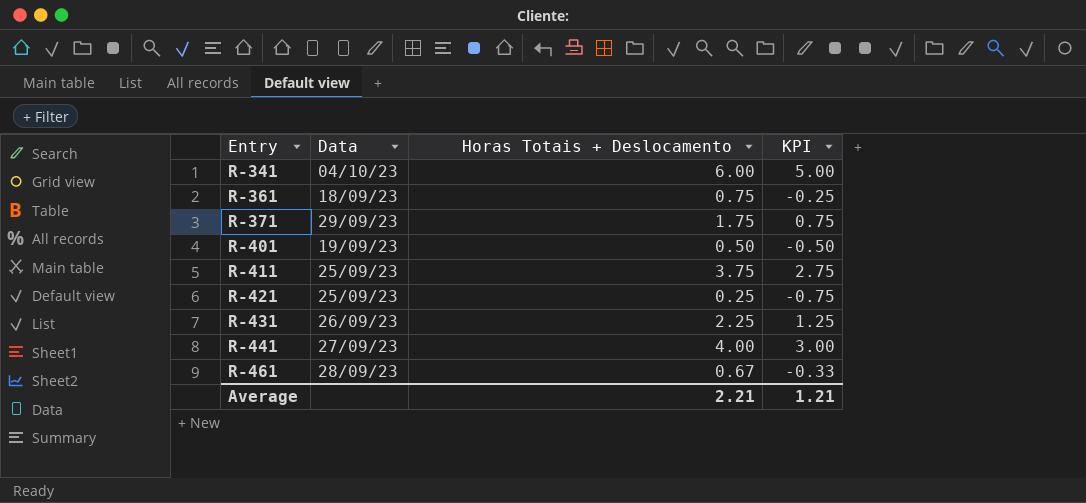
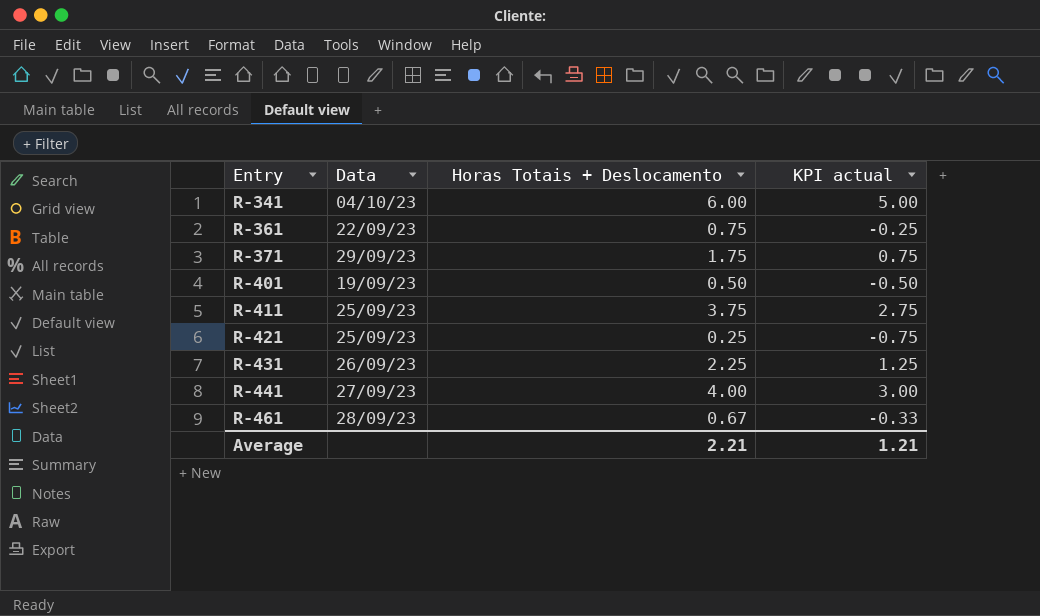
column name: KPI -> KPI actual
R-361 | Data: 18/09/23 -> 22/09/23

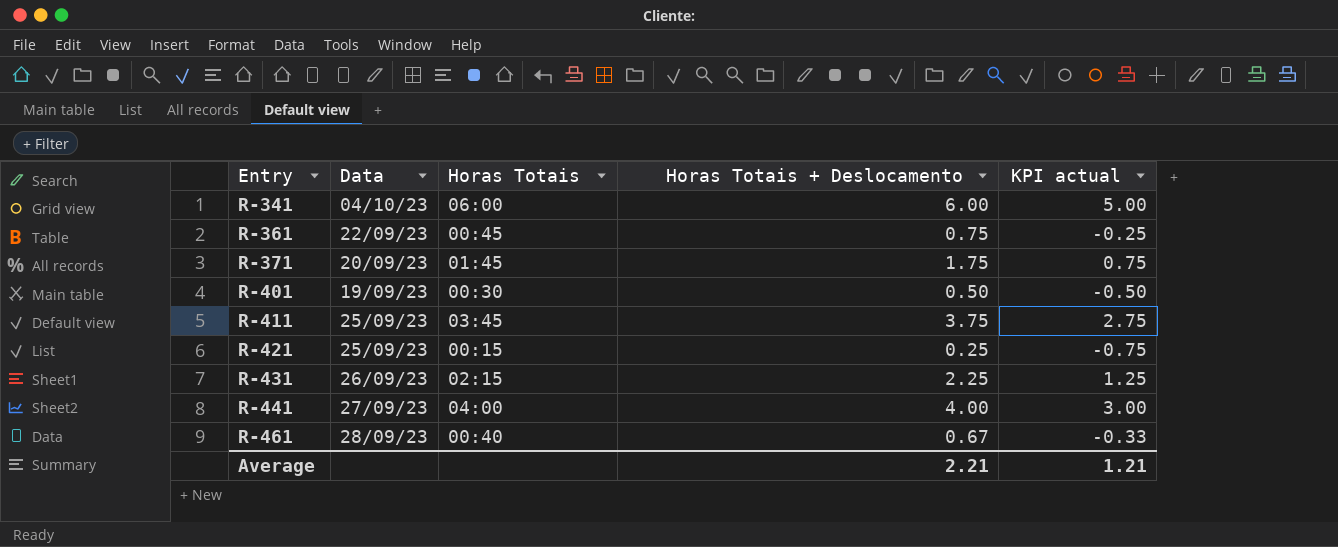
column Horas Totais | position: none -> 3
R-371 | Data: 29/09/23 -> 20/09/23

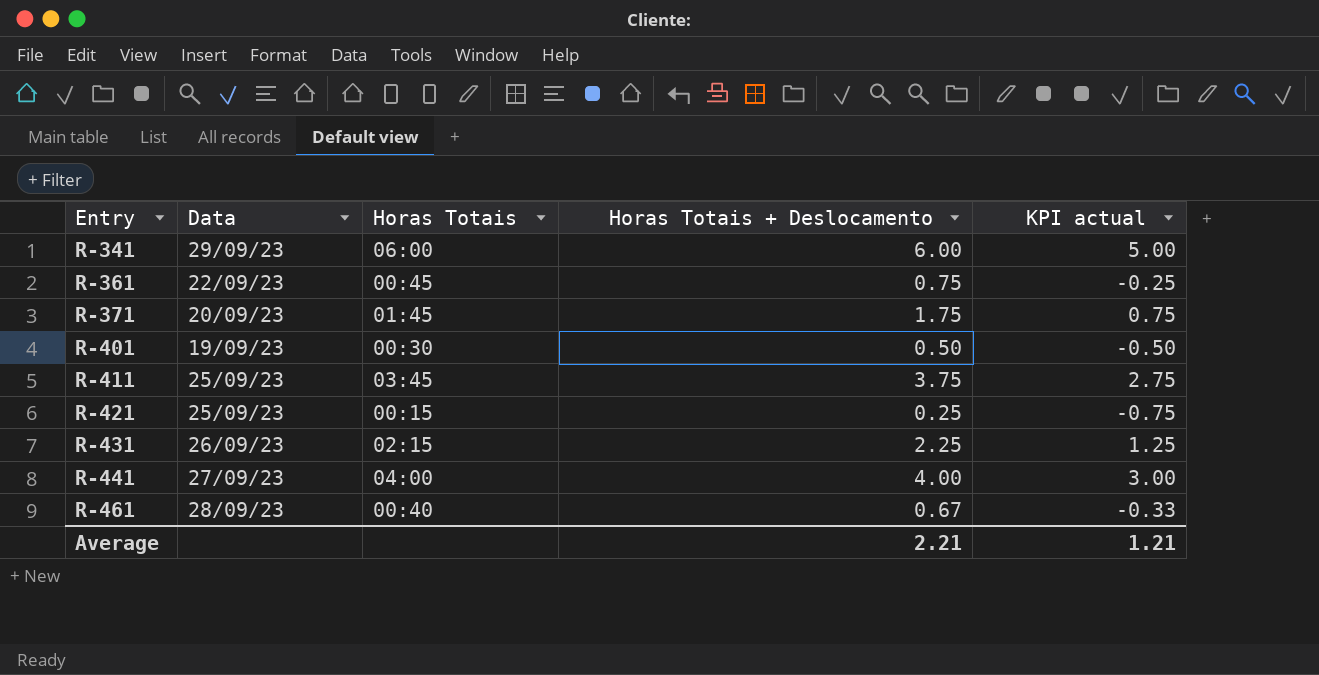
R-341 | Data: 04/10/23 -> 29/09/23

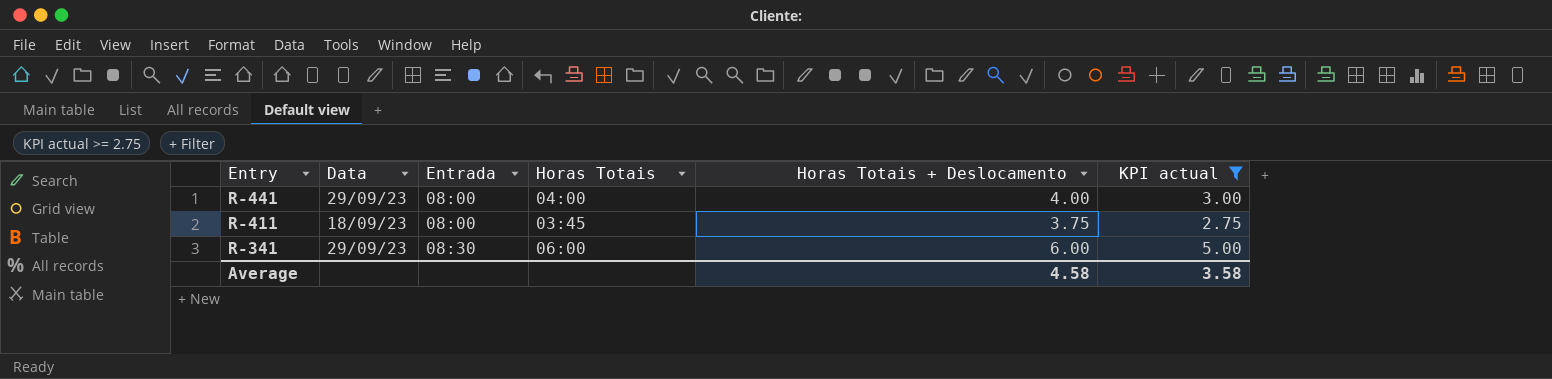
filter: none -> KPI actual >= 2.75
row order: Entry ascending -> Entry descending
column Entrada | position: none -> 3
R-441 | Data: 27/09/23 -> 29/09/23
R-411 | Data: 25/09/23 -> 18/09/23
Average | Horas Totais + Deslocamento: 2.21 -> 4.58
Average | KPI actual: 1.21 -> 3.58

